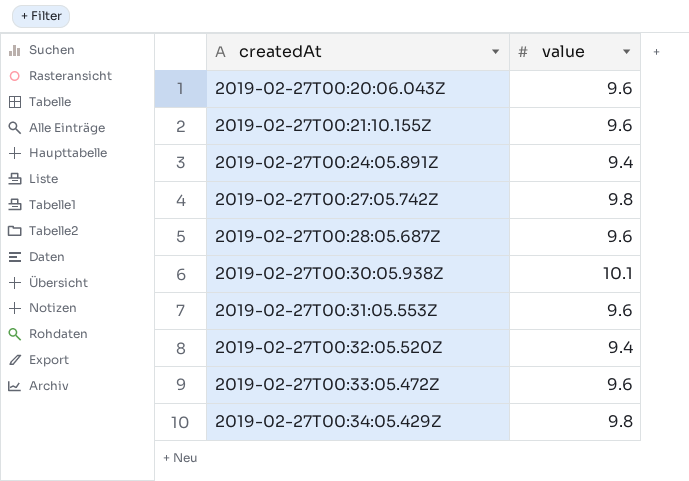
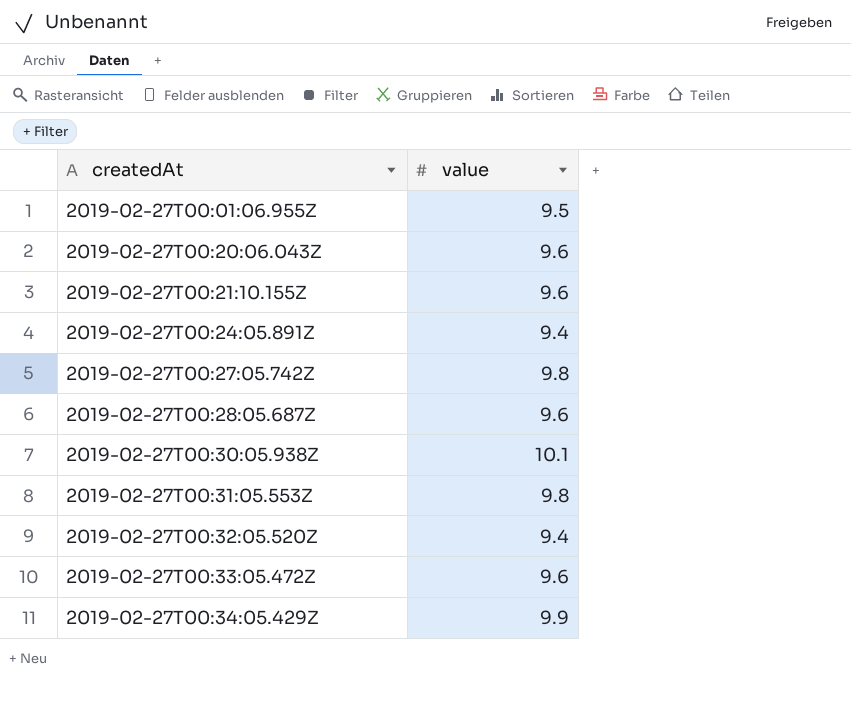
row 2019-02-27T00:01:06.955Z: none -> 9.5
2019-02-27T00:31:05.553Z | value: 9.6 -> 9.8
2019-02-27T00:34:05.429Z | value: 9.8 -> 9.9

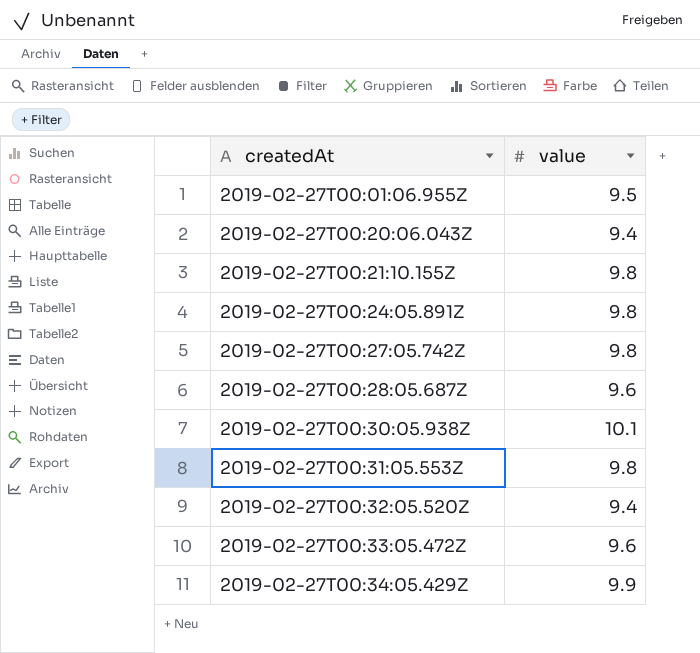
2019-02-27T00:20:06.043Z | value: 9.6 -> 9.4
2019-02-27T00:21:10.155Z | value: 9.6 -> 9.8
2019-02-27T00:24:05.891Z | value: 9.4 -> 9.8

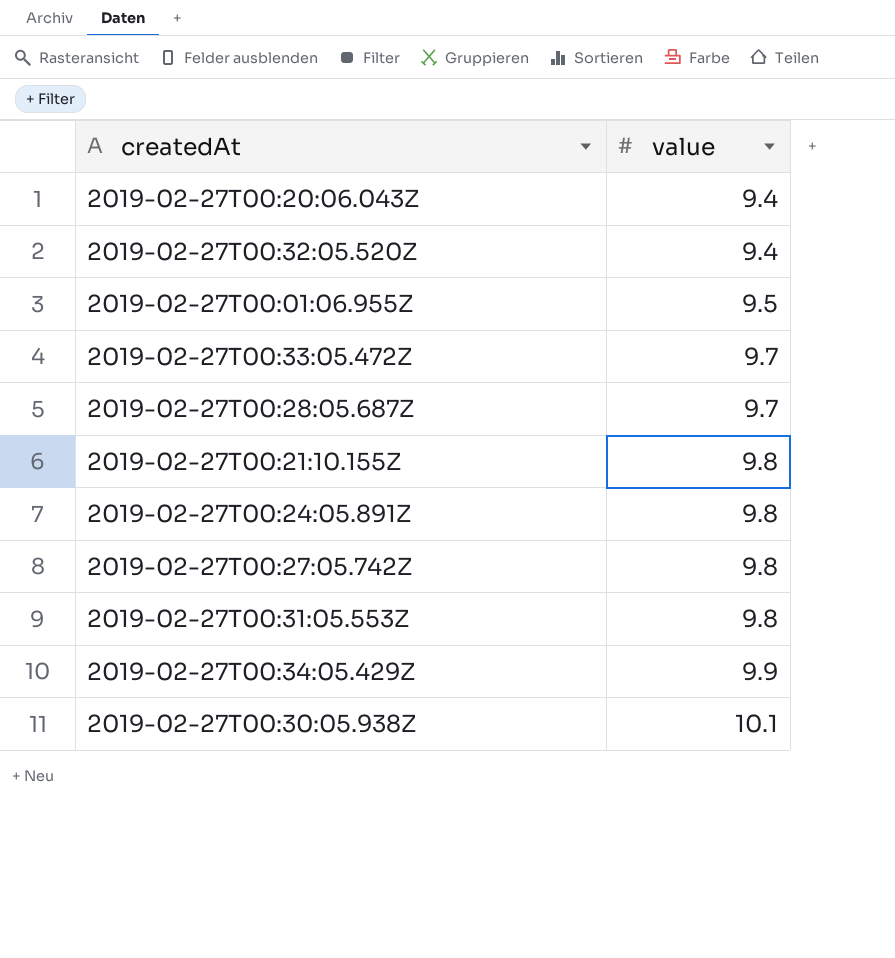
row order: createdAt ascending -> value ascending
2019-02-27T00:33:05.472Z | value: 9.6 -> 9.7
2019-02-27T00:28:05.687Z | value: 9.6 -> 9.7

